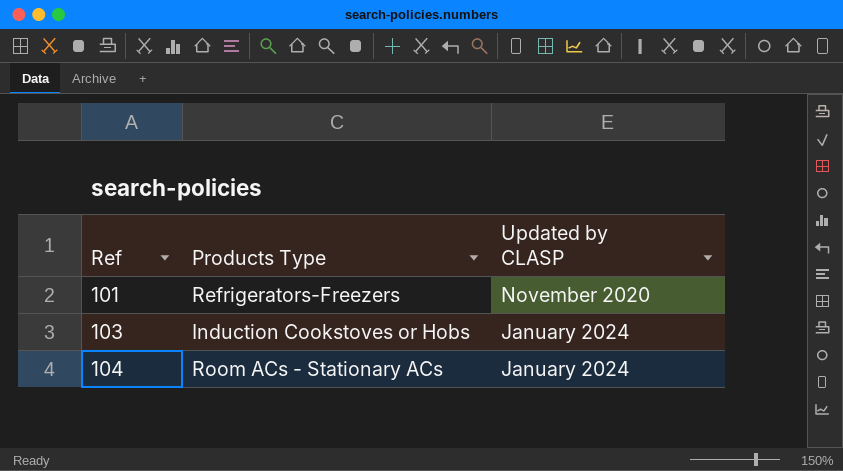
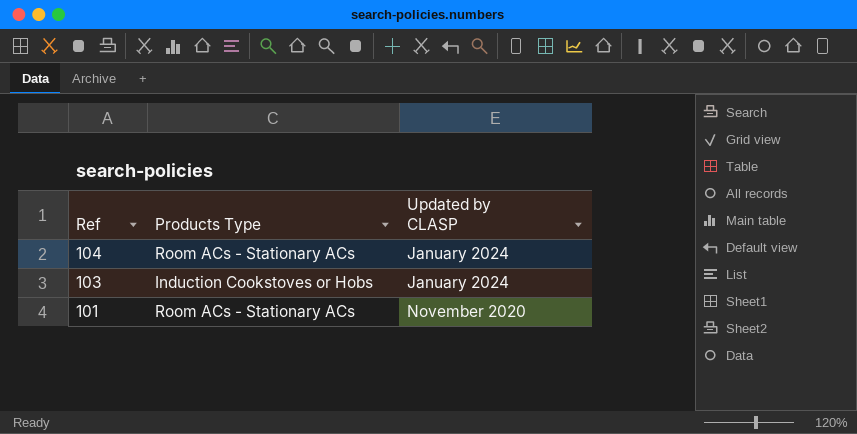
row order: Ref ascending -> Ref descending
101 | Products Type: Refrigerators-Freezers -> Room ACs - Stationary ACs

